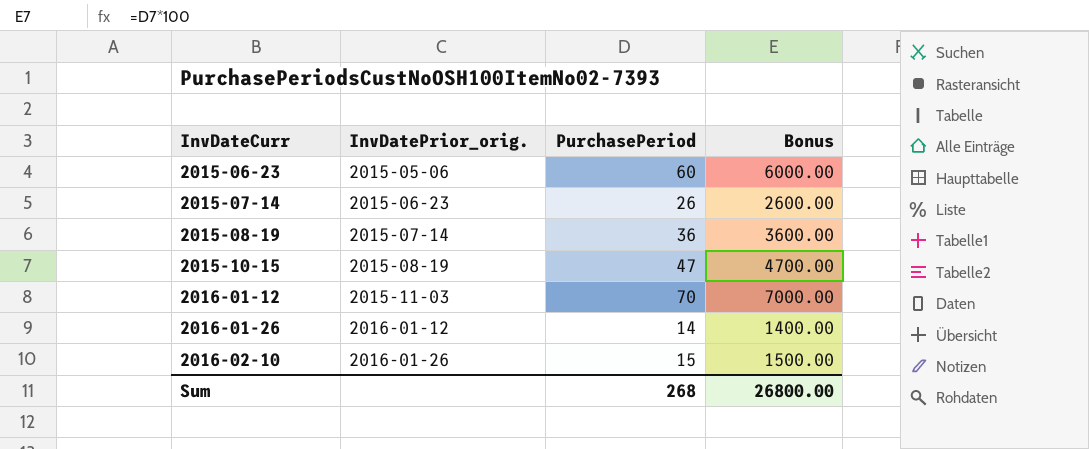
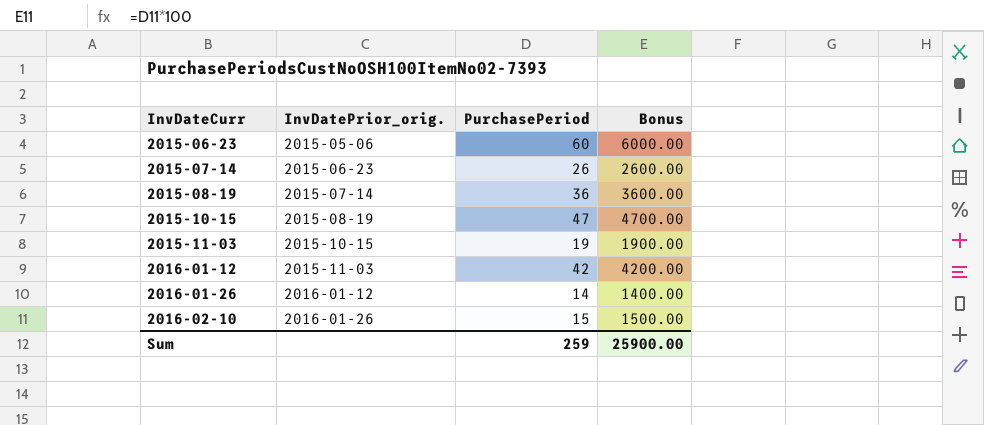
row 2015-11-03: none -> 2015-10-15 | 19 | 1900.00
2016-01-12 | PurchasePeriod: 70 -> 42
2016-01-12 | Bonus: 7000.00 -> 4200.00
Sum | PurchasePeriod: 268 -> 259
Sum | Bonus: 26800.00 -> 25900.00

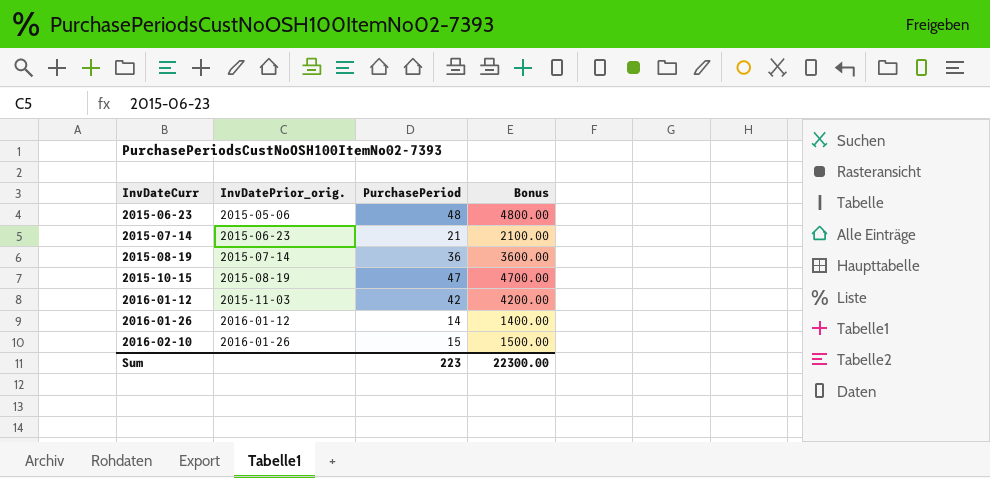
row 2015-11-03: 2015-10-15 | 19 | 1900.00 -> none
2015-06-23 | PurchasePeriod: 60 -> 48
2015-06-23 | Bonus: 6000.00 -> 4800.00
2015-07-14 | PurchasePeriod: 26 -> 21
2015-07-14 | Bonus: 2600.00 -> 2100.00
Sum | PurchasePeriod: 259 -> 223
Sum | Bonus: 25900.00 -> 22300.00

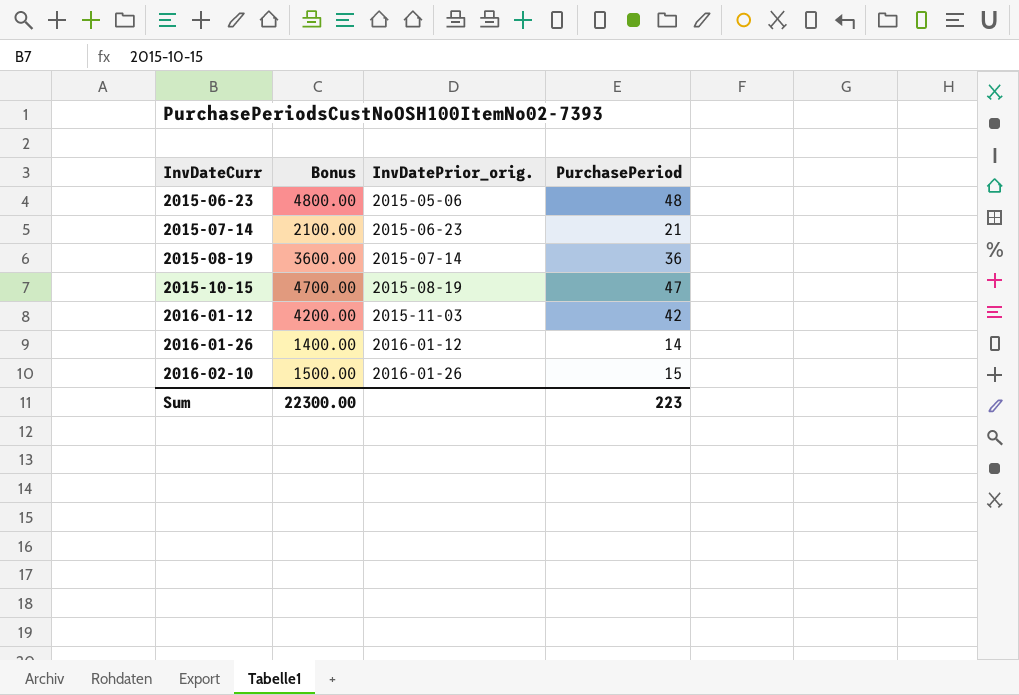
column Bonus | position: 4 -> 2

